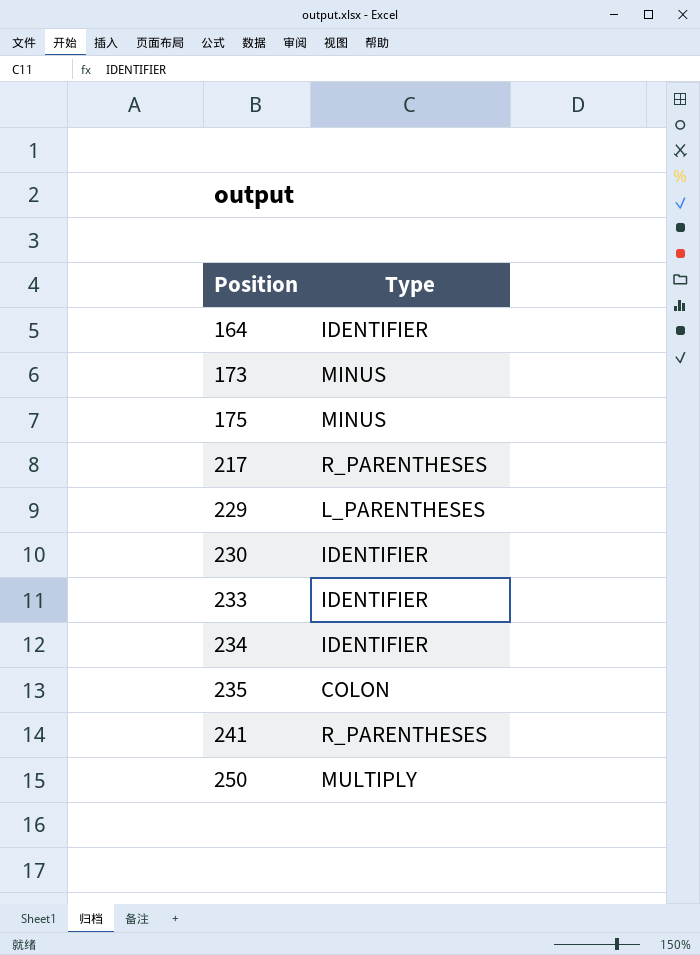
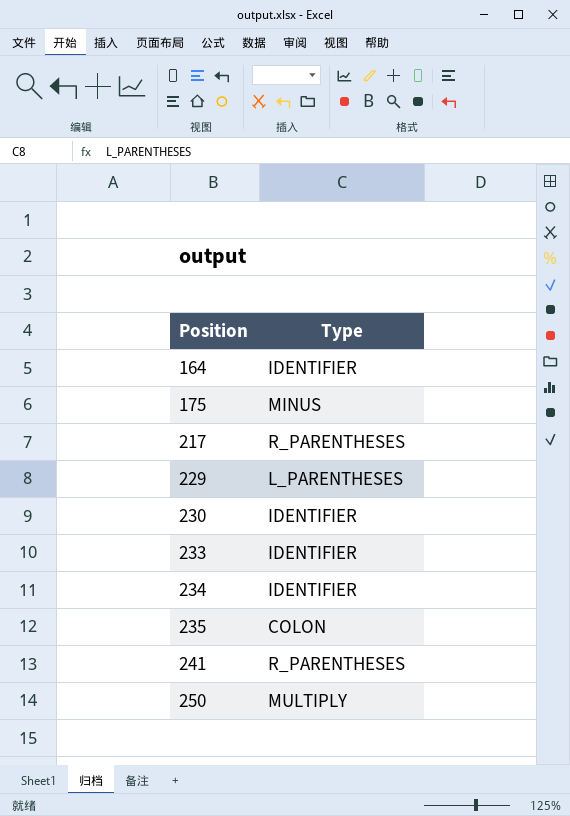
row 173: MINUS -> none

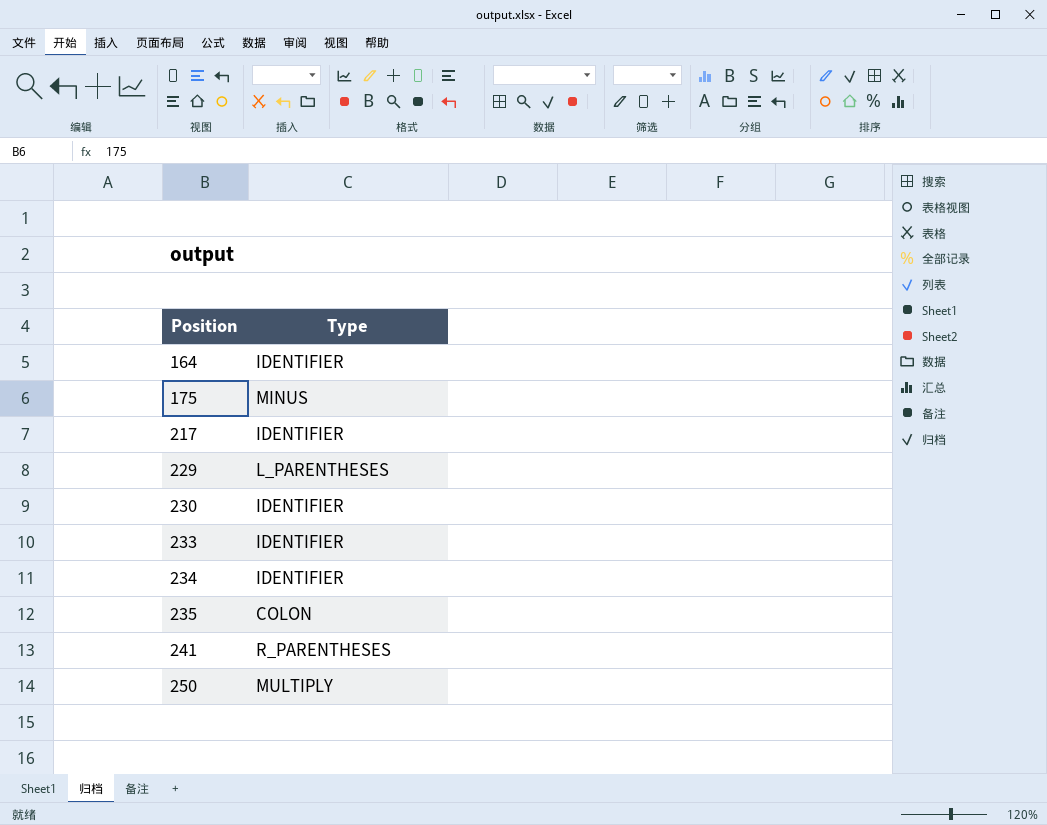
217 | Type: R_PARENTHESES -> IDENTIFIER

